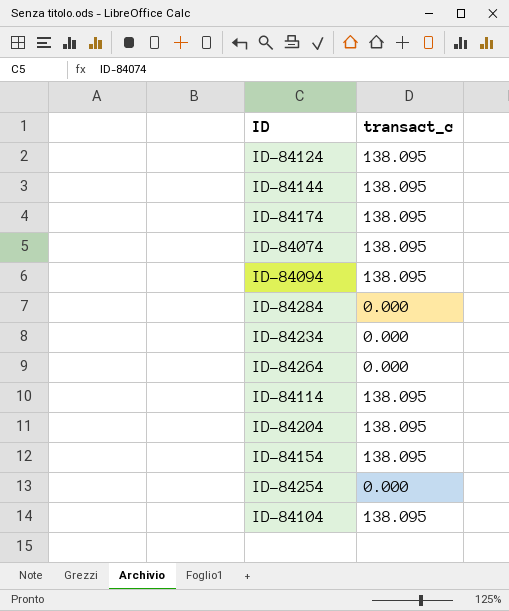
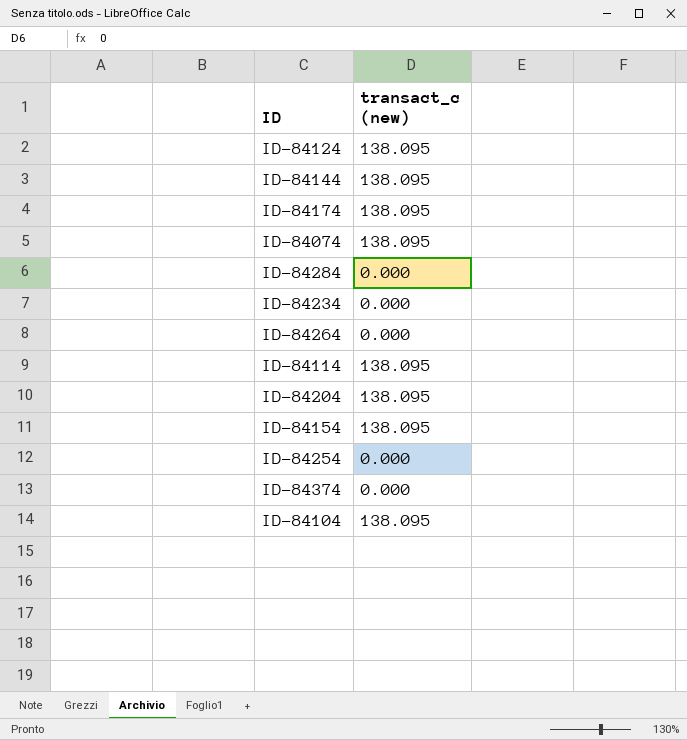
column name: transact_c -> transact_c (new)
row ID-84094: 138.095 -> none
row ID-84374: none -> 0.000

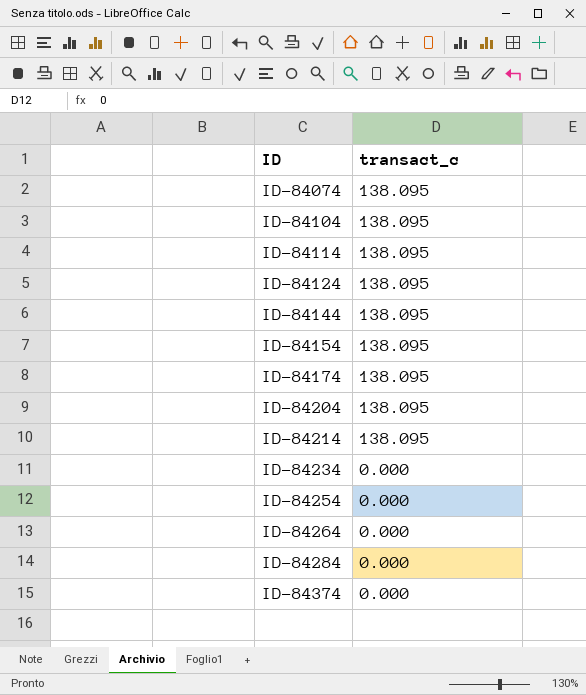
row order: none -> ID ascending
column name: transact_c (new) -> transact_c
row ID-84214: none -> 138.095

